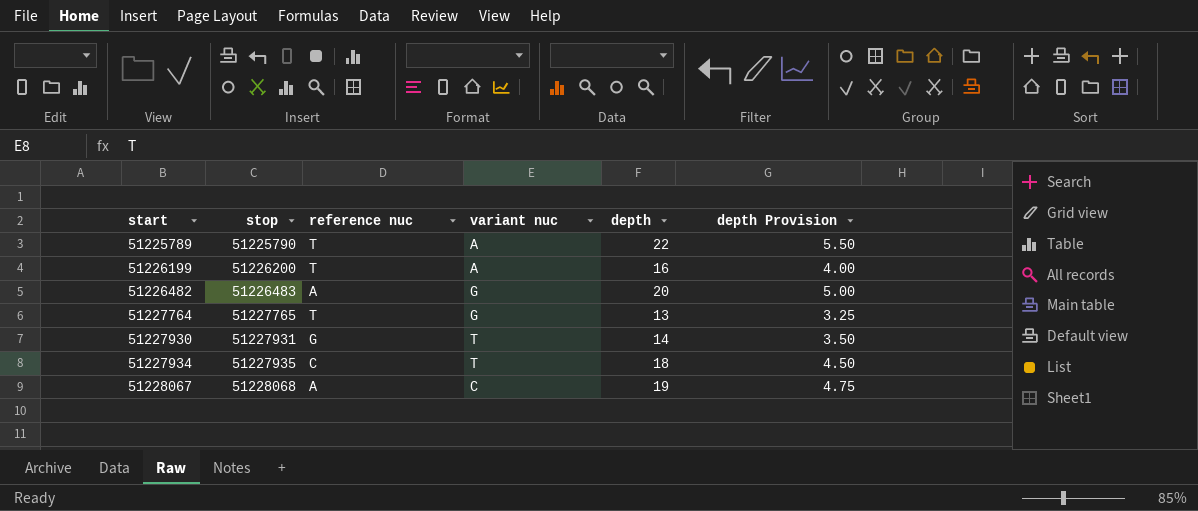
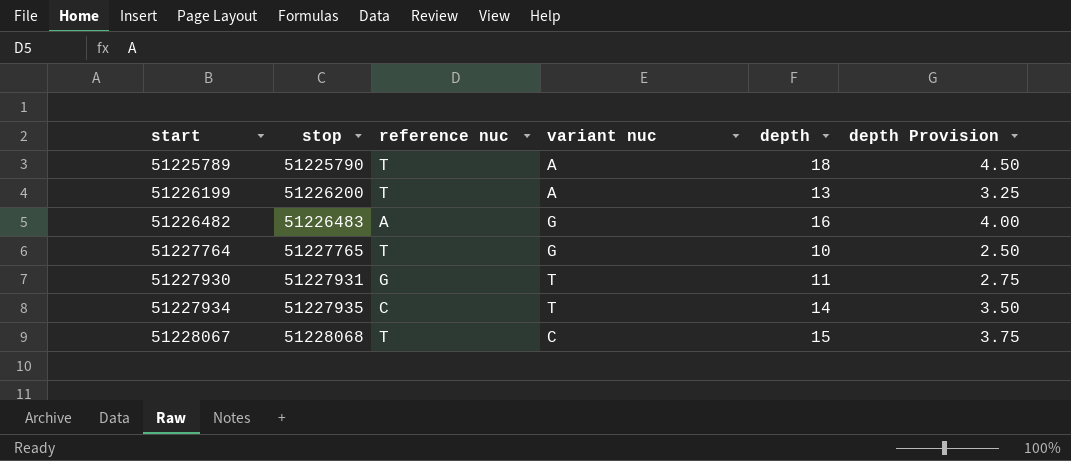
51225789 | depth: 22 -> 18
51225789 | depth Provision: 5.50 -> 4.50
51226199 | depth: 16 -> 13
51226199 | depth Provision: 4.00 -> 3.25
51226482 | depth: 20 -> 16
51226482 | depth Provision: 5.00 -> 4.00
51227764 | depth: 13 -> 10
51227764 | depth Provision: 3.25 -> 2.50
51227930 | depth: 14 -> 11
51227930 | depth Provision: 3.50 -> 2.75
51227934 | depth: 18 -> 14
51227934 | depth Provision: 4.50 -> 3.50
51228067 | reference nuc: A -> T
51228067 | depth: 19 -> 15
51228067 | depth Provision: 4.75 -> 3.75

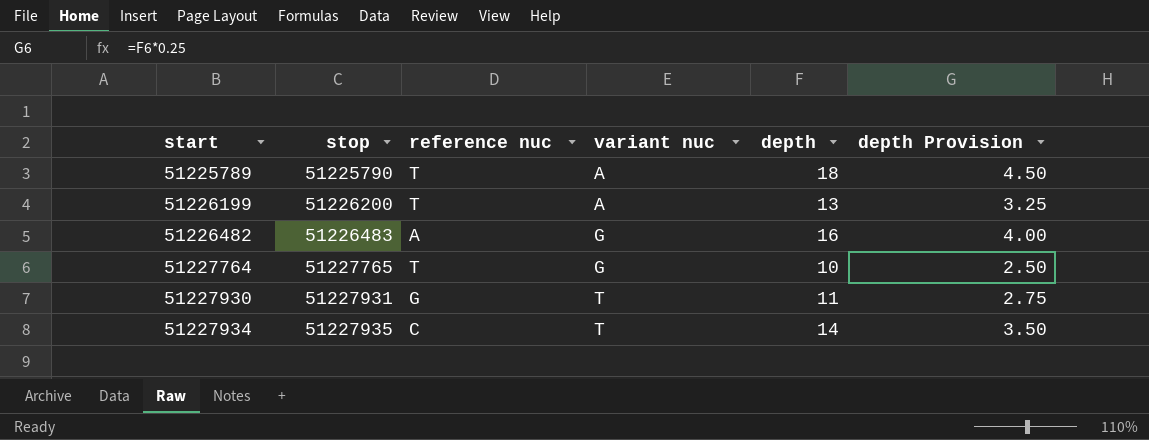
row 51228067: 51228068 | T | C | 15 | 3.75 -> none

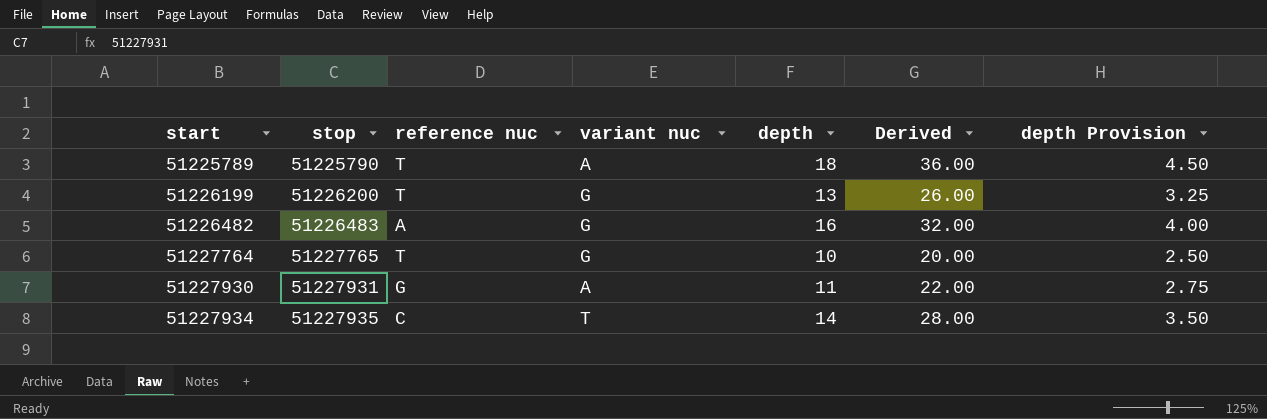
column Derived | formula: none -> [depth] * 2
51226199 | variant nuc: A -> G
51227930 | variant nuc: T -> A

